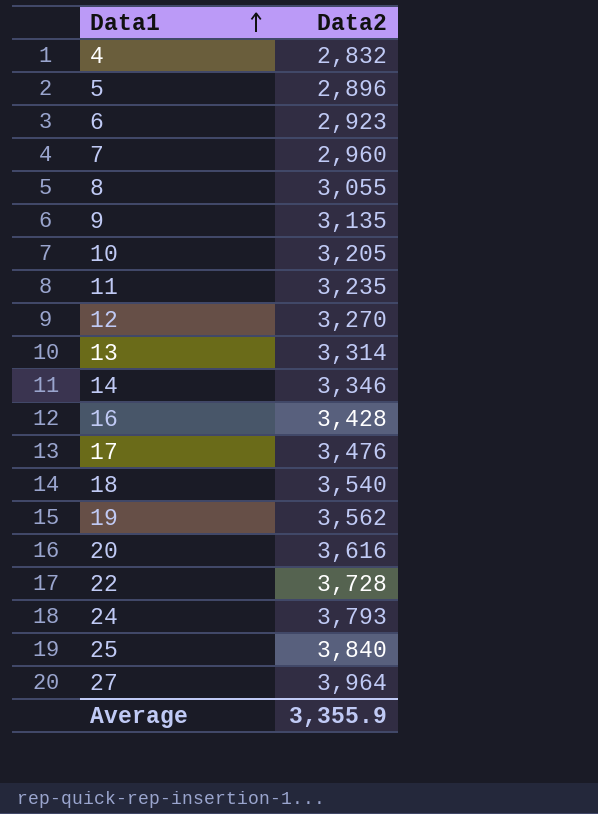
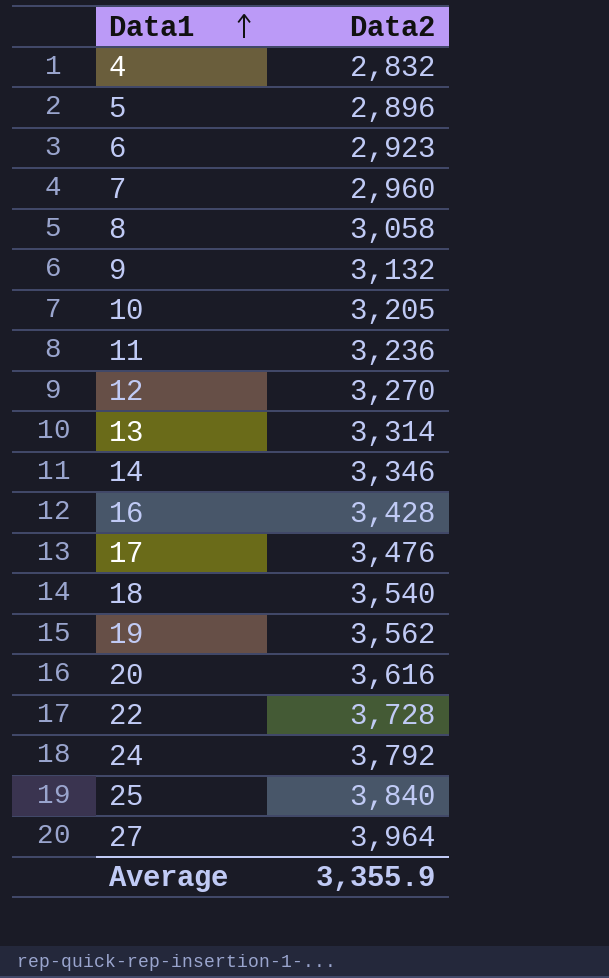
8 | Data2: 3,055 -> 3,058
9 | Data2: 3,135 -> 3,132
11 | Data2: 3,235 -> 3,236
24 | Data2: 3,793 -> 3,792

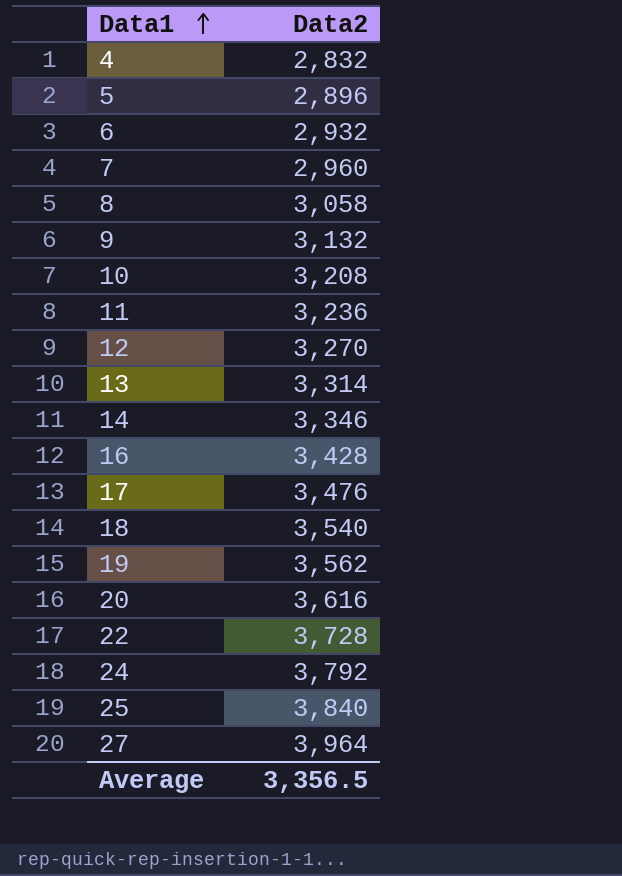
6 | Data2: 2,923 -> 2,932
10 | Data2: 3,205 -> 3,208
Average | Data2: 3,355.9 -> 3,356.5

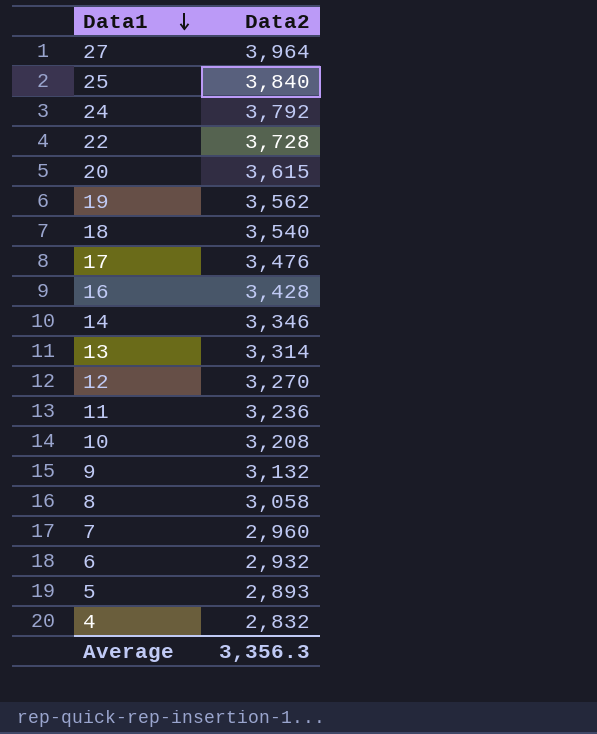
row order: Data1 ascending -> Data1 descending
20 | Data2: 3,616 -> 3,615
5 | Data2: 2,896 -> 2,893
Average | Data2: 3,356.5 -> 3,356.3

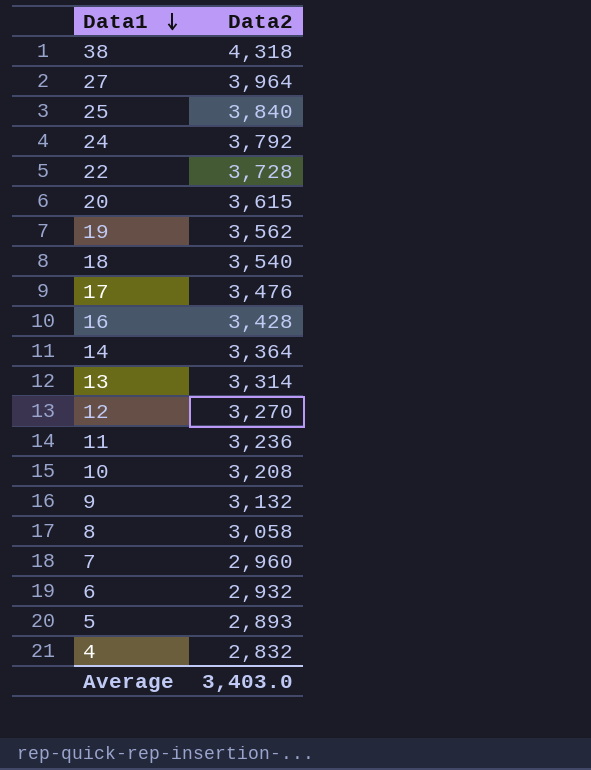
row 38: none -> 4,318
14 | Data2: 3,346 -> 3,364
Average | Data2: 3,356.3 -> 3,403.0

